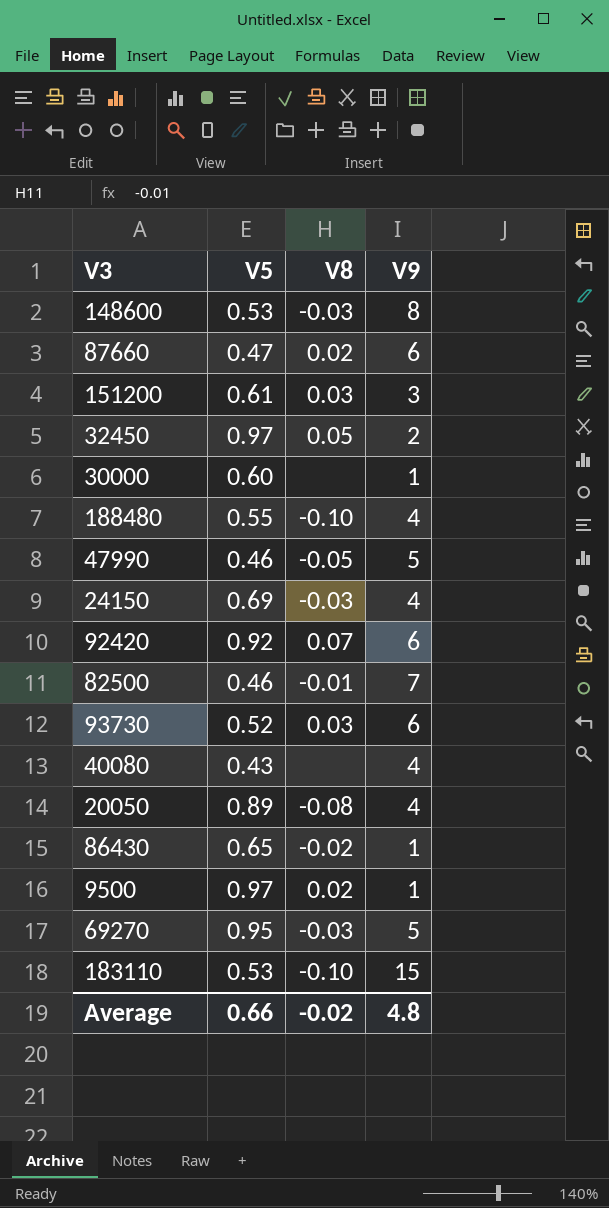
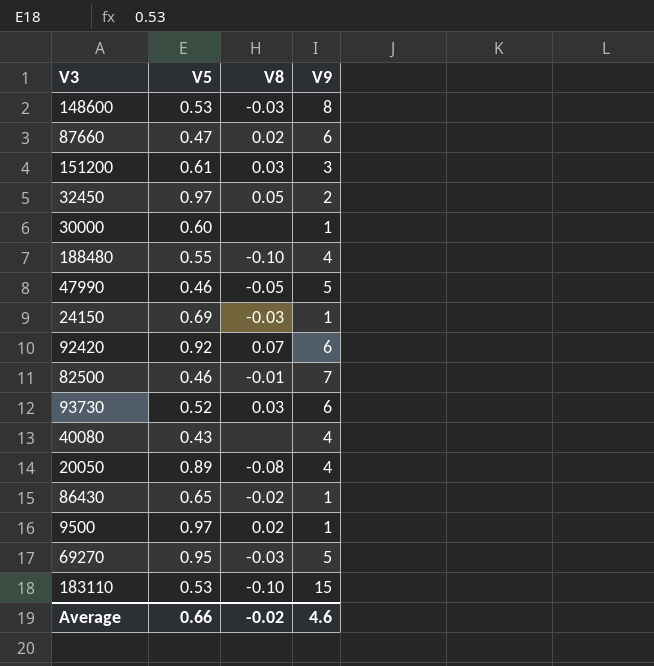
24150 | V9: 4 -> 1
Average | V9: 4.8 -> 4.6

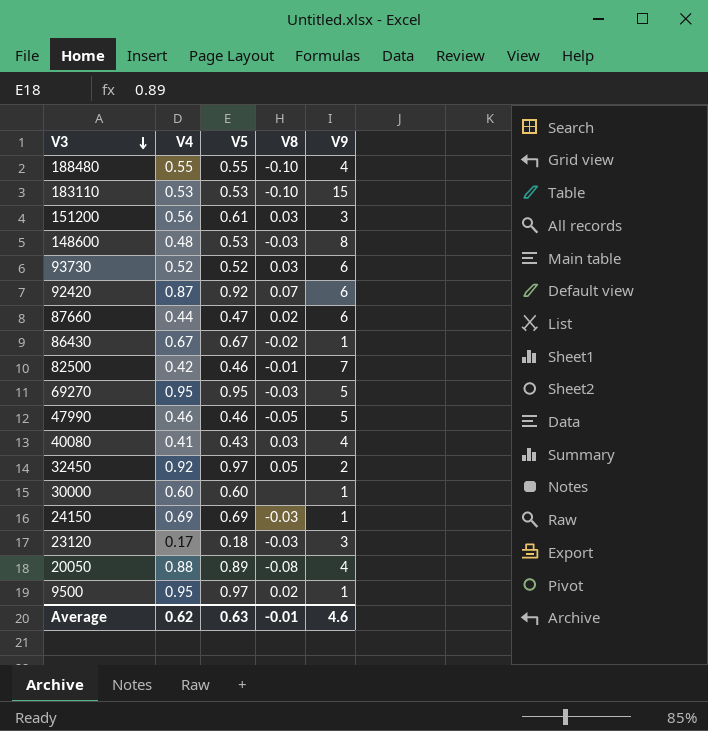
row order: none -> V3 descending
column V4 | position: none -> 2
86430 | V5: 0.65 -> 0.67
40080 | V8: none -> 0.03
row 23120: none -> 0.17 | 0.18 | -0.03 | 3
Average | V5: 0.66 -> 0.63
Average | V8: -0.02 -> -0.01

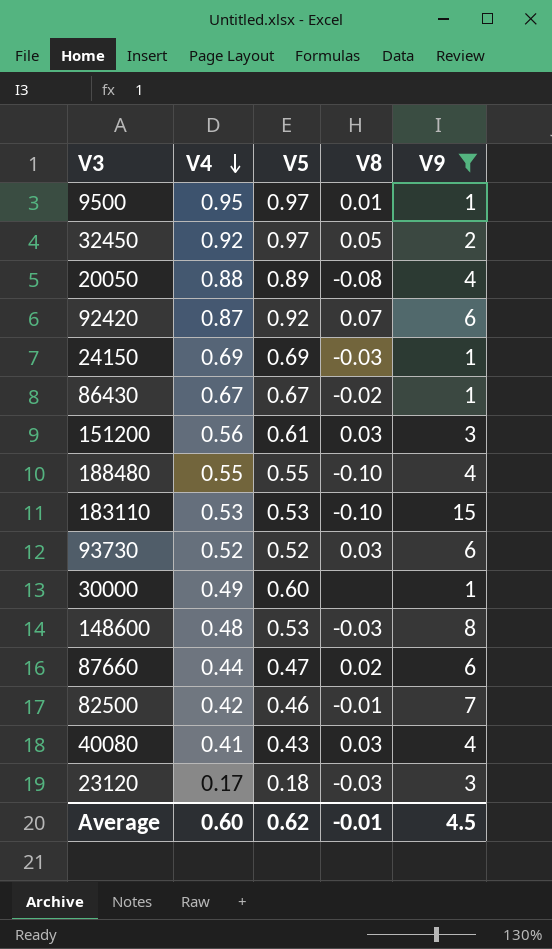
filter: none -> V9 != 5
row order: V3 descending -> V4 descending
9500 | V8: 0.02 -> 0.01
30000 | V4: 0.60 -> 0.49
Average | V4: 0.62 -> 0.60
Average | V5: 0.63 -> 0.62
Average | V9: 4.6 -> 4.5

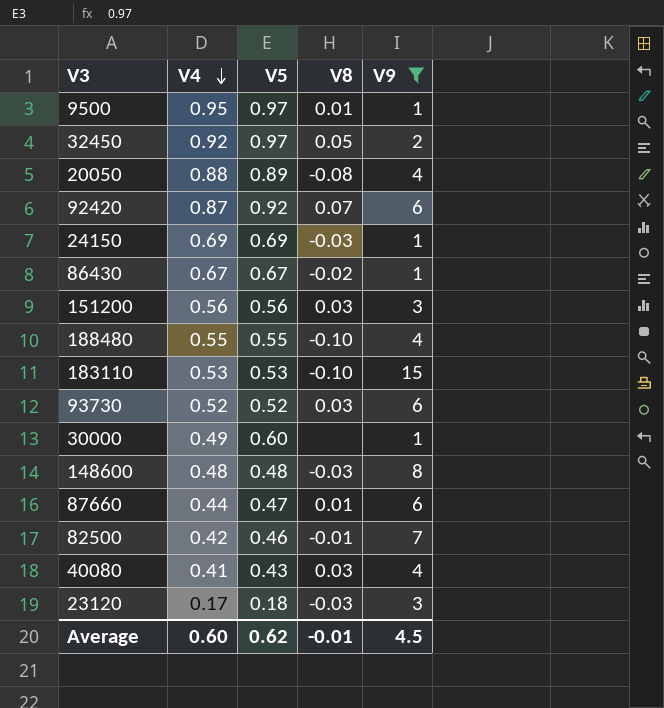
151200 | V5: 0.61 -> 0.56
148600 | V5: 0.53 -> 0.48
87660 | V8: 0.02 -> 0.01

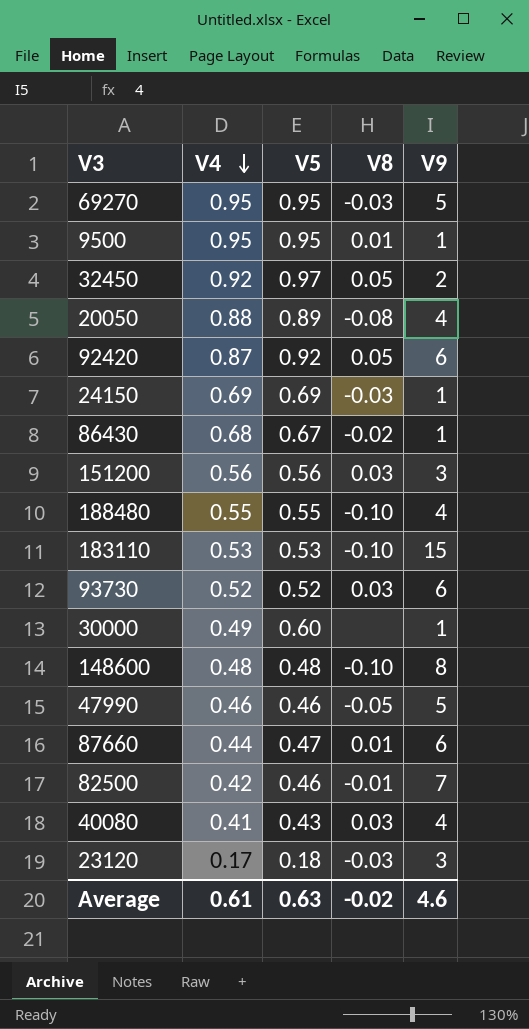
filter: V9 != 5 -> none
9500 | V5: 0.97 -> 0.95
92420 | V8: 0.07 -> 0.05
86430 | V4: 0.67 -> 0.68
148600 | V8: -0.03 -> -0.10
Average | V4: 0.60 -> 0.61
Average | V5: 0.62 -> 0.63
Average | V8: -0.01 -> -0.02
Average | V9: 4.5 -> 4.6

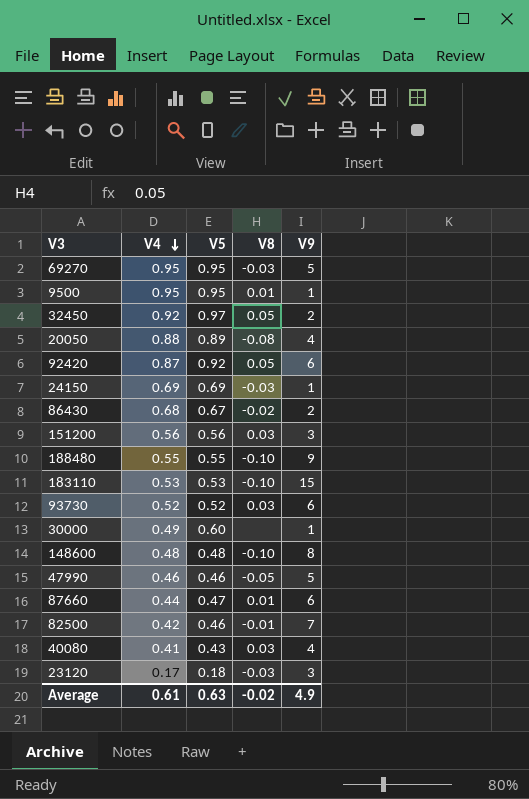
86430 | V9: 1 -> 2
188480 | V9: 4 -> 9
Average | V9: 4.6 -> 4.9

